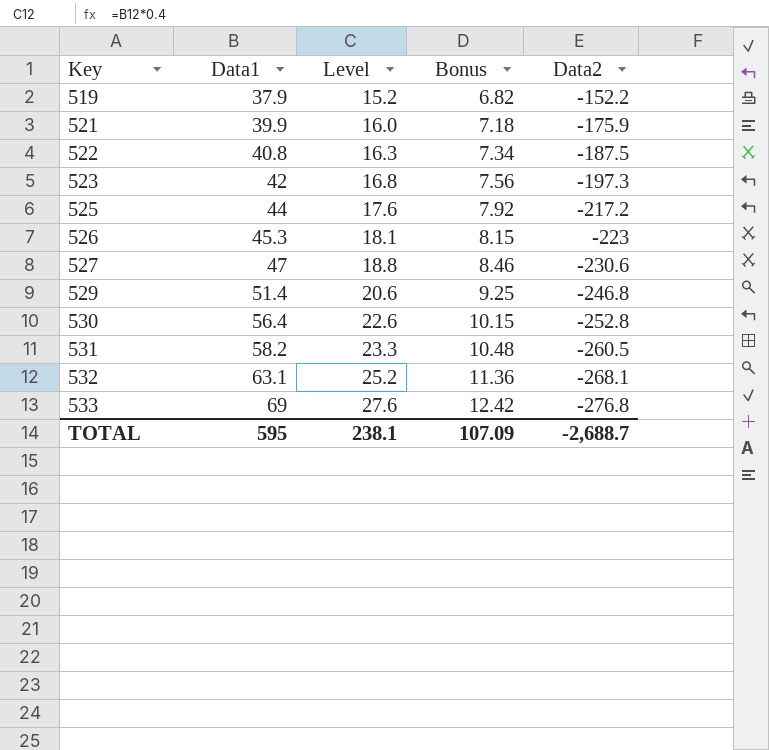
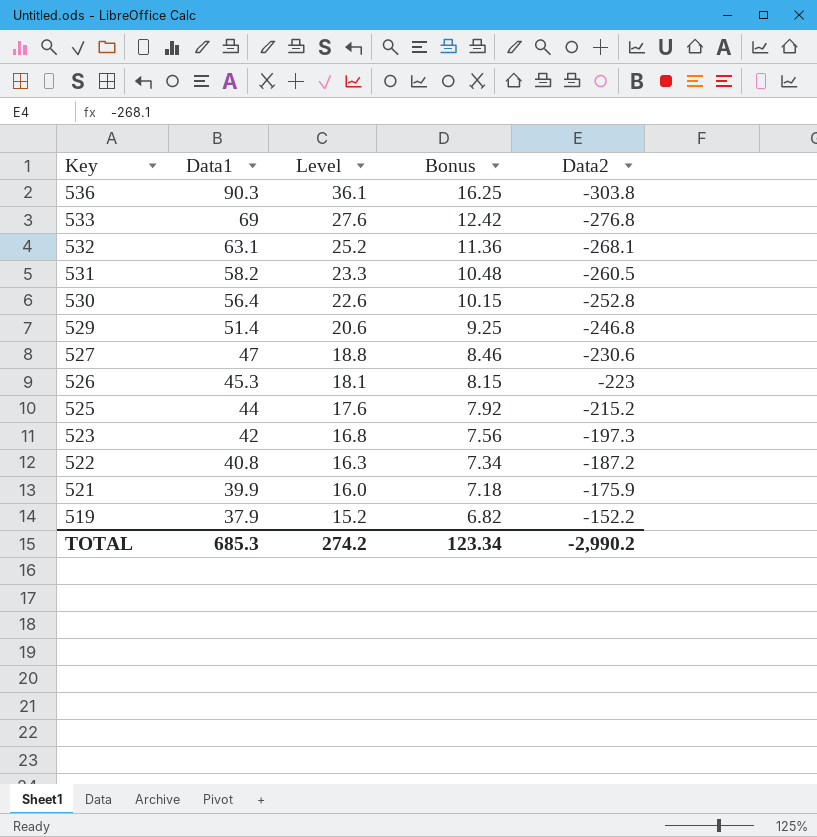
row order: Key ascending -> Key descending
row 536: none -> 90.3 | 36.1 | 16.25 | -303.8
525 | Data2: -217.2 -> -215.2
522 | Data2: -187.5 -> -187.2
TOTAL | Data1: 595 -> 685.3
TOTAL | Level: 238.1 -> 274.2
TOTAL | Bonus: 107.09 -> 123.34
TOTAL | Data2: -2,688.7 -> -2,990.2

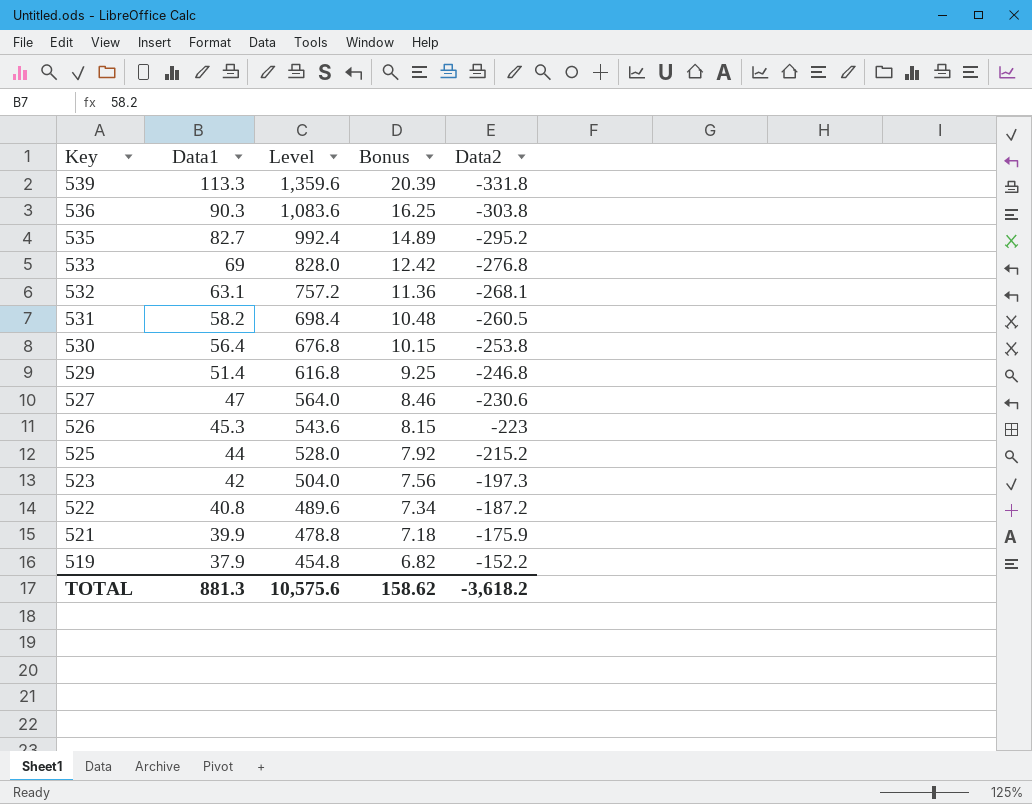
column Level | formula: [Data1] * 0.4 -> [Data1] * 12
row 539: none -> 113.3 | 1,359.6 | 20.39 | -331.8
row 535: none -> 82.7 | 992.4 | 14.89 | -295.2
530 | Data2: -252.8 -> -253.8
TOTAL | Data1: 685.3 -> 881.3
TOTAL | Level: 274.2 -> 10,575.6
TOTAL | Bonus: 123.34 -> 158.62
TOTAL | Data2: -2,990.2 -> -3,618.2

